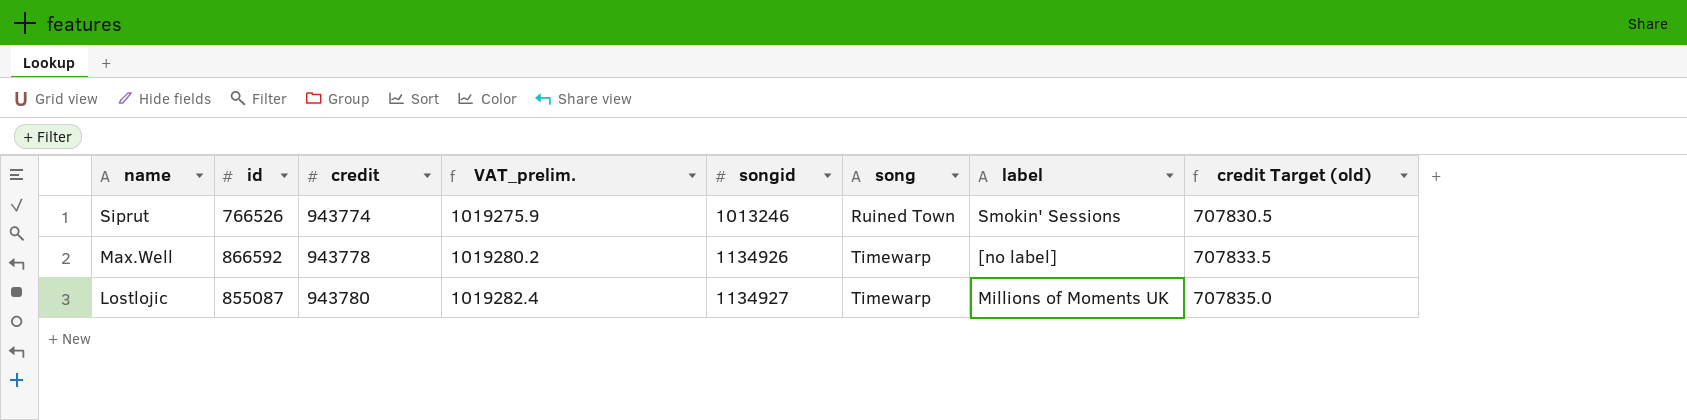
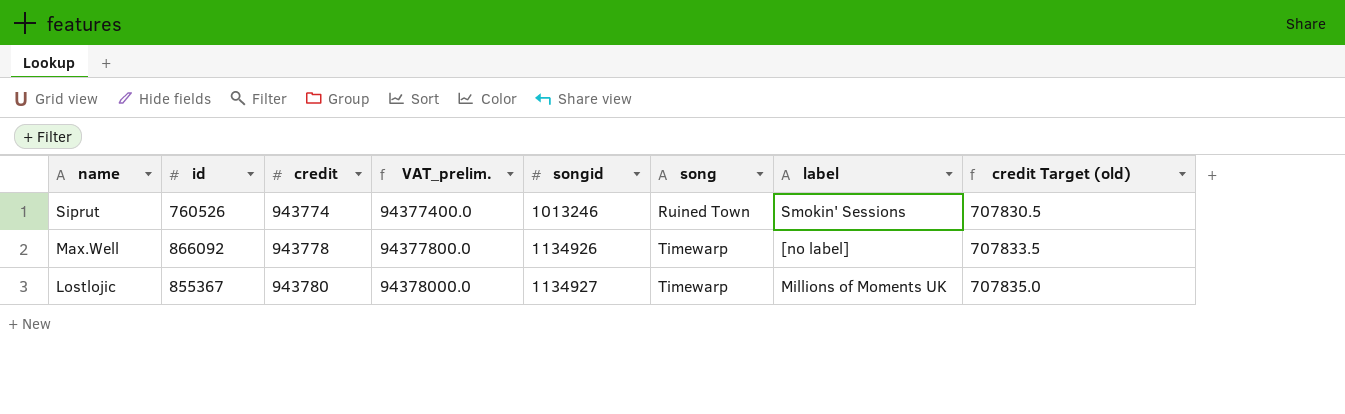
column VAT_prelim. | formula: [credit] * 1.08 -> [credit] * 100
Siprut | id: 766526 -> 760526
Max.Well | id: 866592 -> 866092
Lostlojic | id: 855087 -> 855367

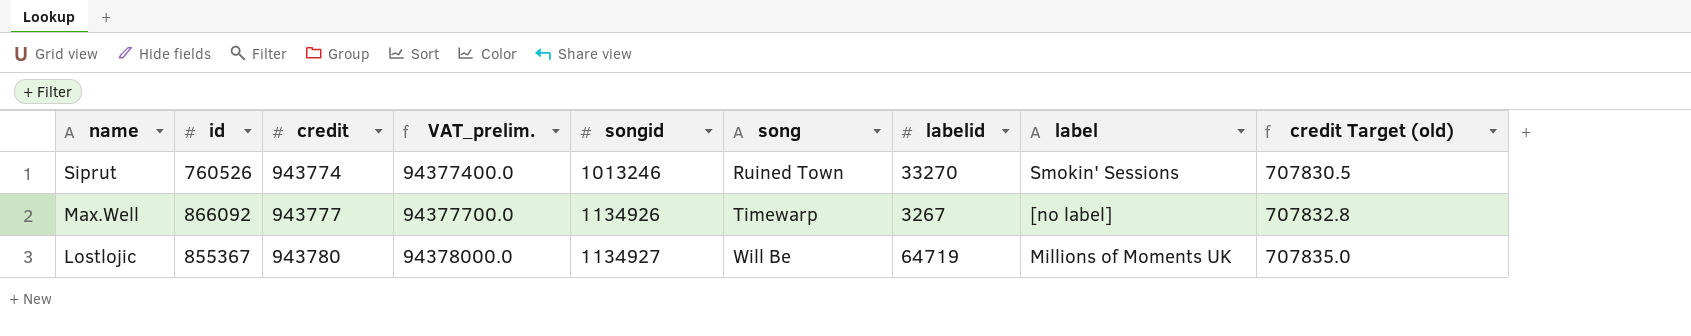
column labelid | position: none -> 7
Max.Well | credit: 943778 -> 943777
Max.Well | VAT_prelim.: 94377800.0 -> 94377700.0
Max.Well | credit Target (old): 707833.5 -> 707832.8
Lostlojic | song: Timewarp -> Will Be

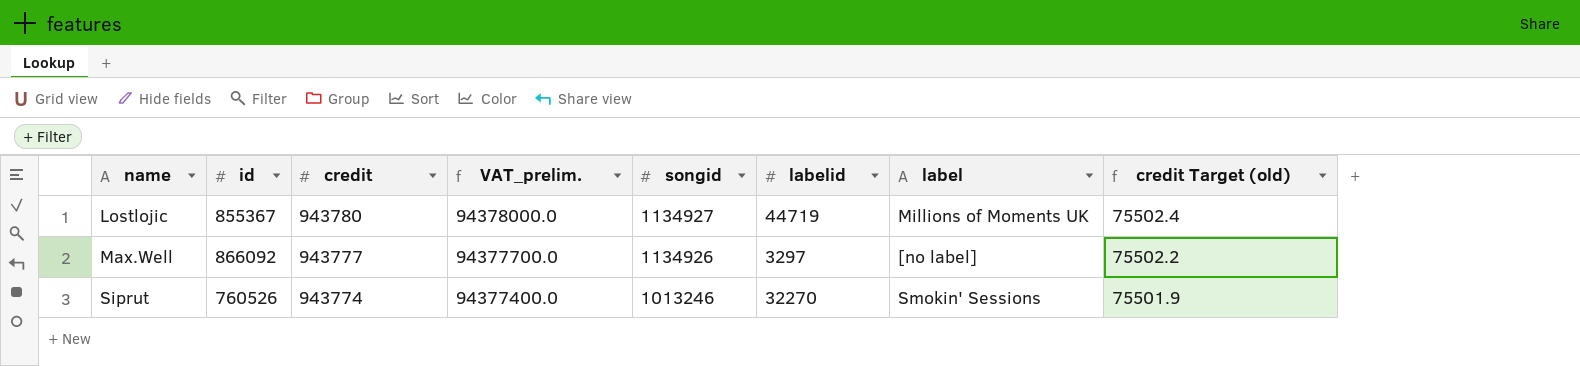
row order: name descending -> name ascending
column song | position: 6 -> none
column credit Target (old) | formula: [credit] * 0.75 -> [credit] * 0.08
Lostlojic | labelid: 64719 -> 44719
Max.Well | labelid: 3267 -> 3297
Siprut | labelid: 33270 -> 32270

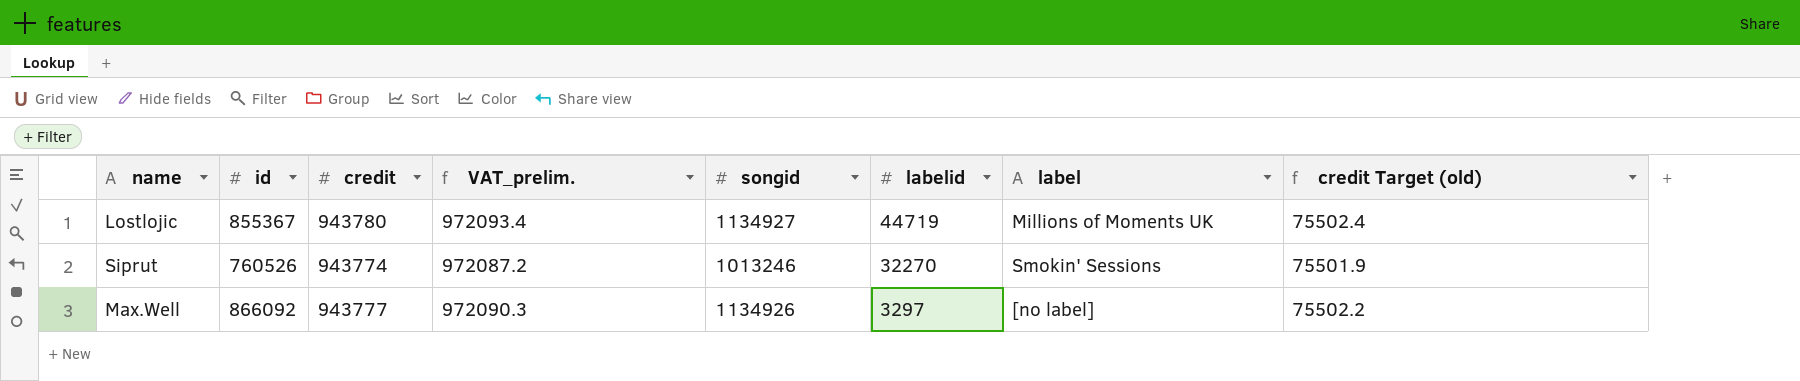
row order: name ascending -> labelid descending
column VAT_prelim. | formula: [credit] * 100 -> [credit] * 1.03

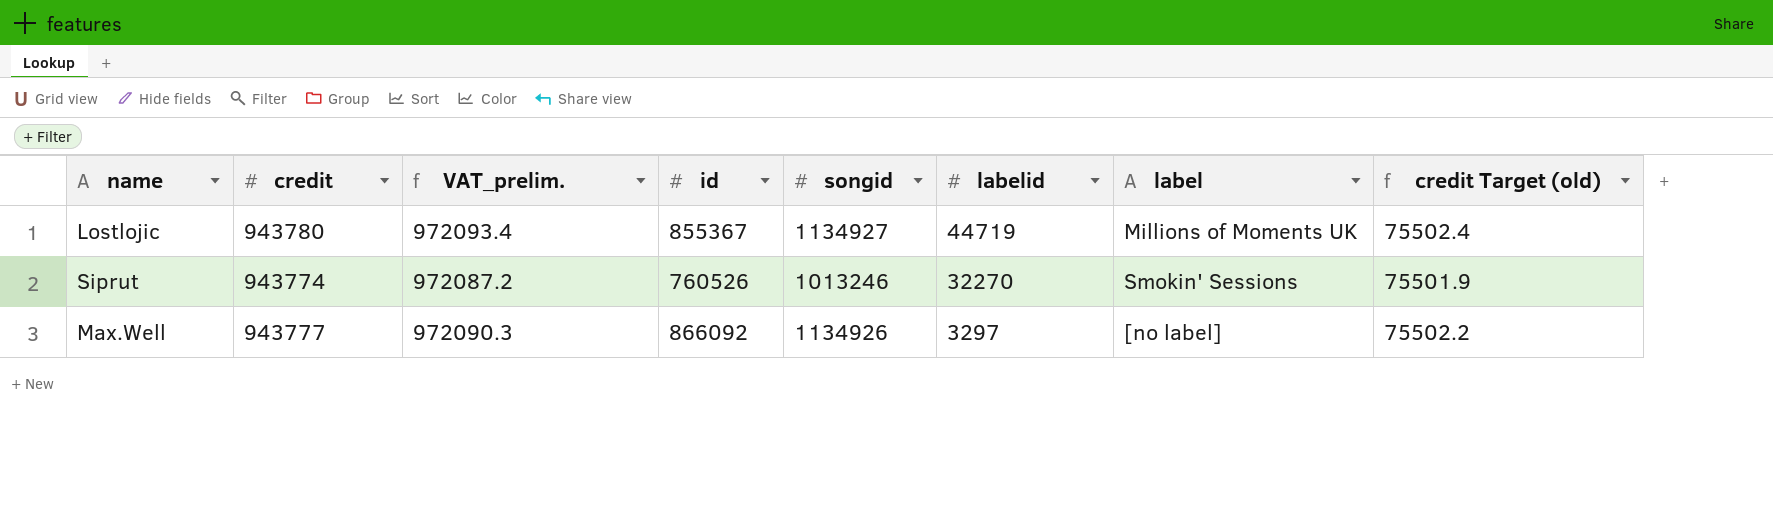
column id | position: 2 -> 4

